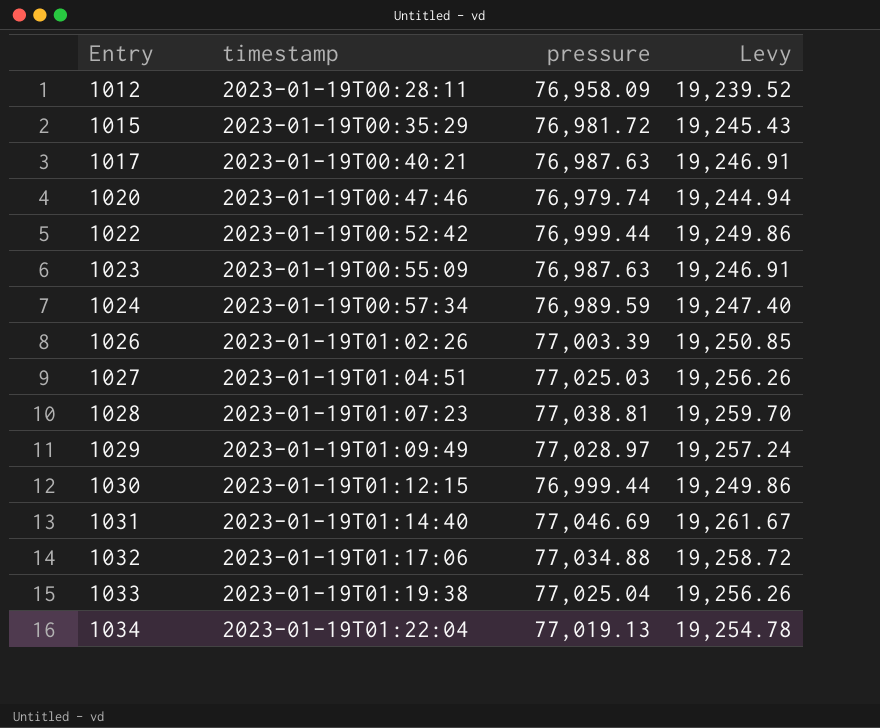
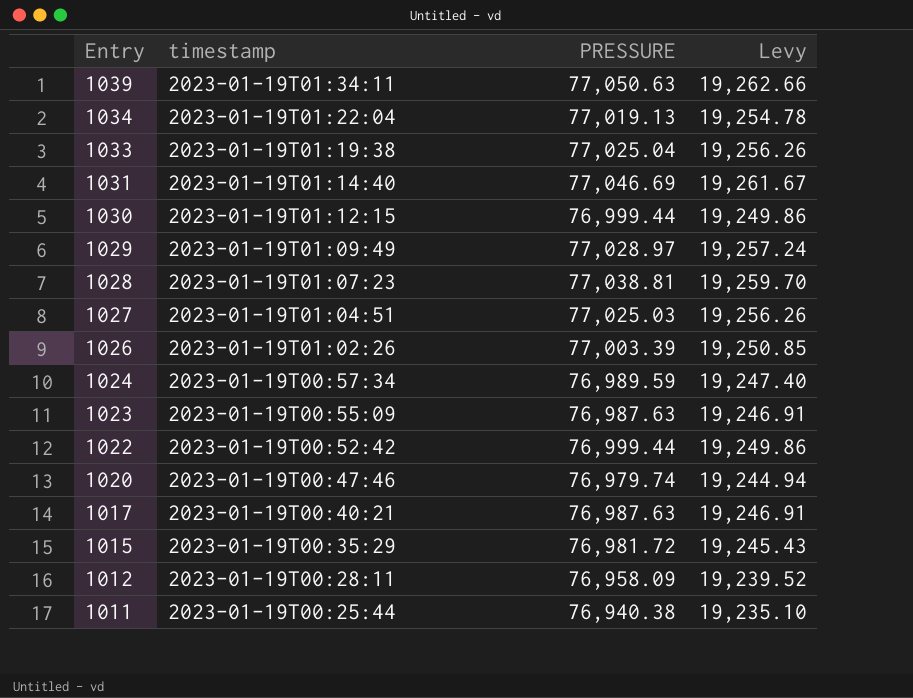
row order: Entry ascending -> Entry descending
column name: pressure -> PRESSURE
row 1032: 2023-01-19T01:17:06 | 77,034.88 | 19,258.72 -> none
row 1039: none -> 2023-01-19T01:34:11 | 77,050.63 | 19,262.66
row 1011: none -> 2023-01-19T00:25:44 | 76,940.38 | 19,235.10

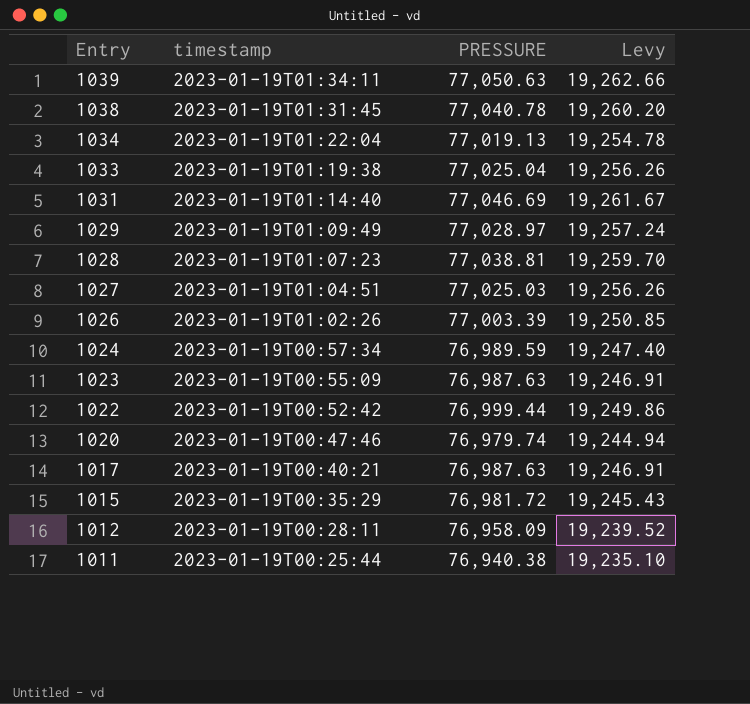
row 1030: 2023-01-19T01:12:15 | 76,999.44 | 19,249.86 -> none
row 1038: none -> 2023-01-19T01:31:45 | 77,040.78 | 19,260.20

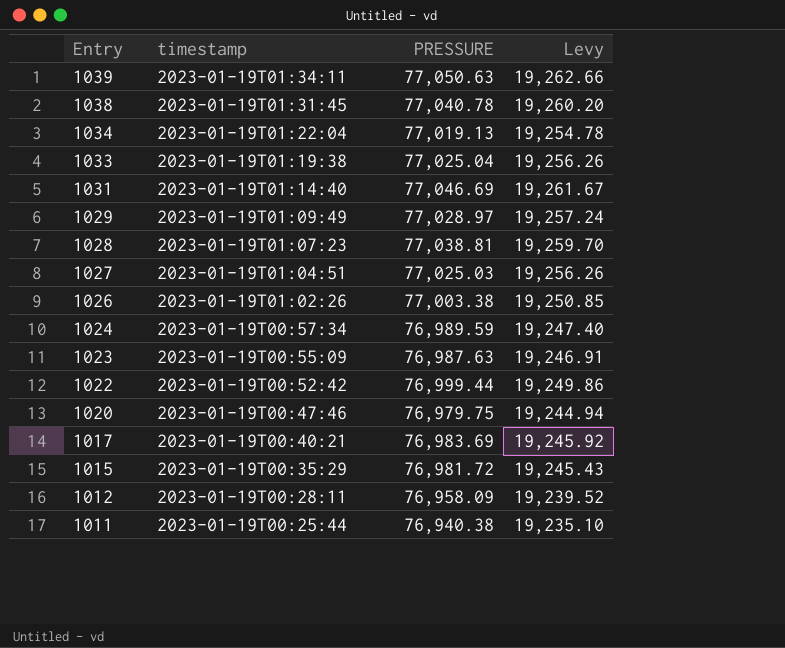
1026 | PRESSURE: 77,003.39 -> 77,003.38
1020 | PRESSURE: 76,979.74 -> 76,979.75
1017 | PRESSURE: 76,987.63 -> 76,983.69
1017 | Levy: 19,246.91 -> 19,245.92

